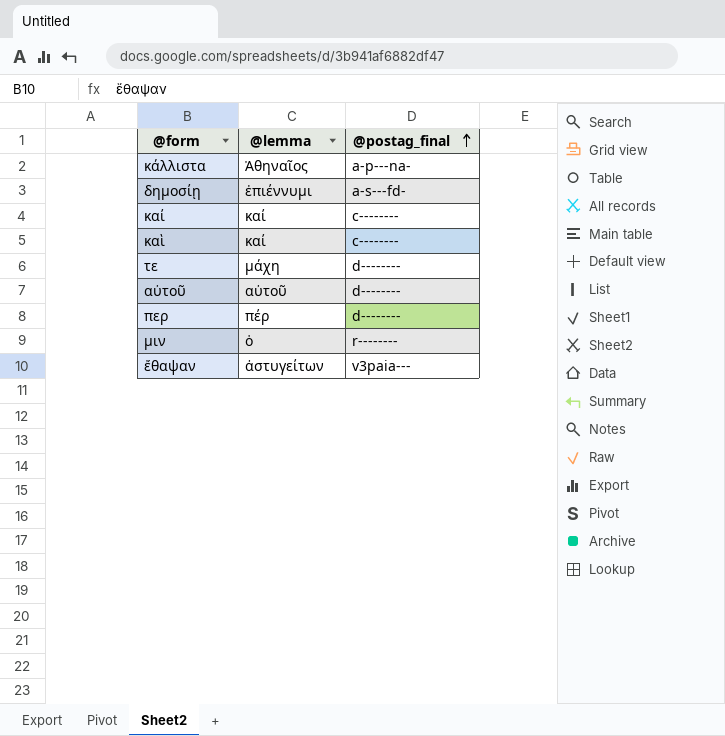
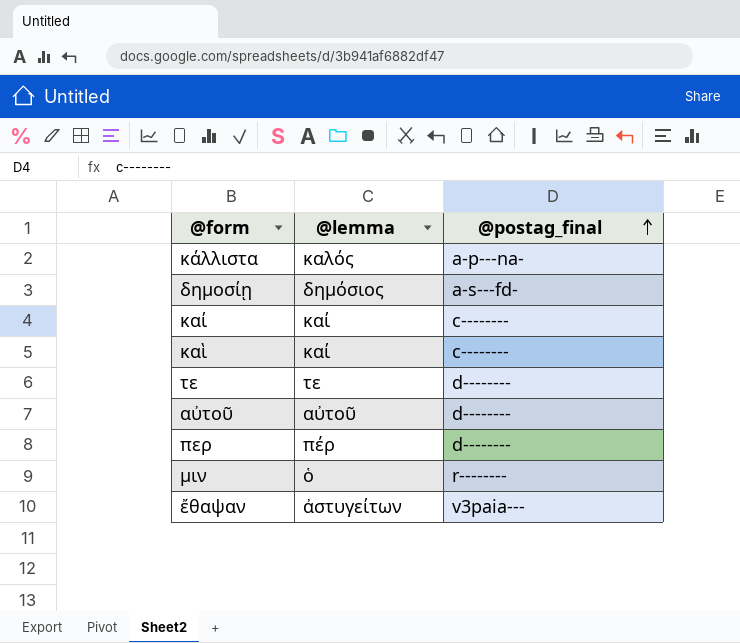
κάλλιστα | @lemma: Ἀθηναῖος -> καλός
δημοσίῃ | @lemma: ἐπιέννυμι -> δημόσιος
τε | @lemma: μάχη -> τε

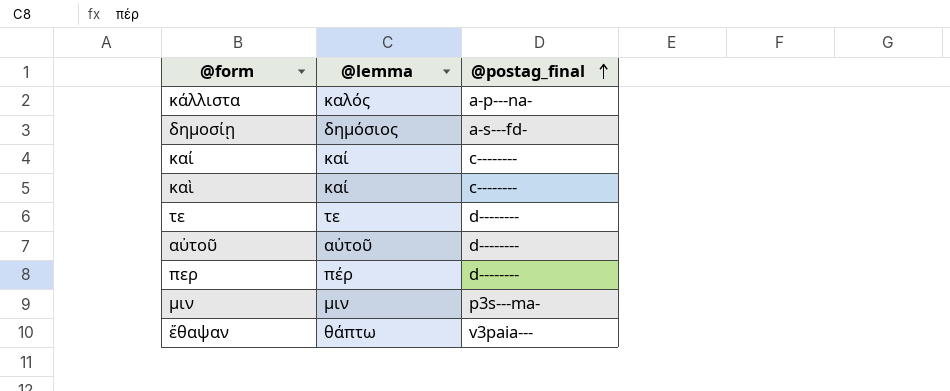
μιν | @lemma: ὁ -> μιν
μιν | @postag_final: r-------- -> p3s---ma-
ἔθαψαν | @lemma: ἀστυγείτων -> θάπτω

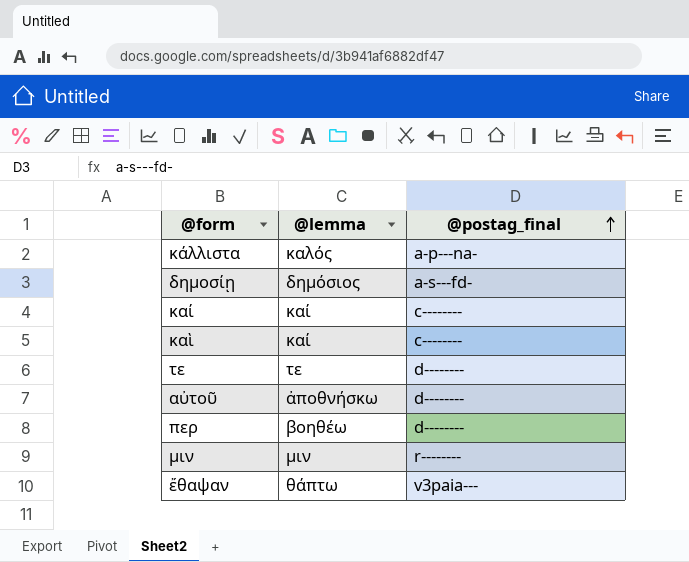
αὐτοῦ | @lemma: αὐτοῦ -> ἀποθνήσκω
περ | @lemma: πέρ -> βοηθέω
μιν | @postag_final: p3s---ma- -> r--------

